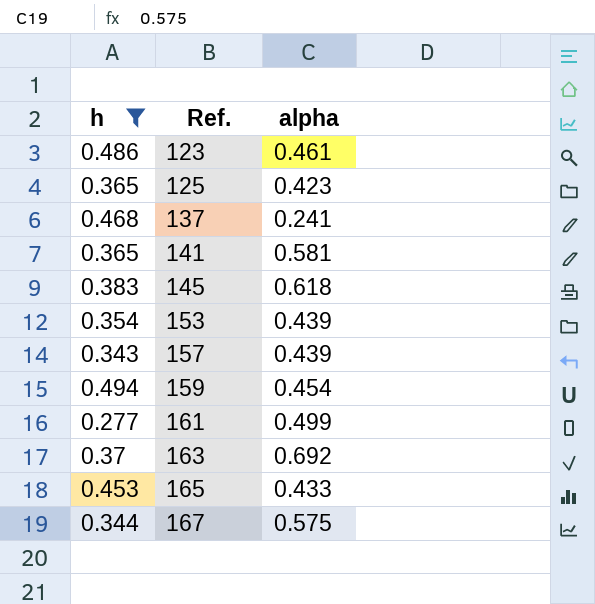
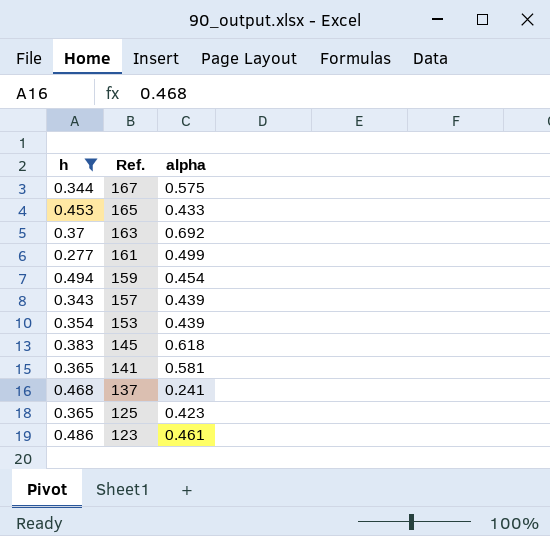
row order: Ref. ascending -> Ref. descending

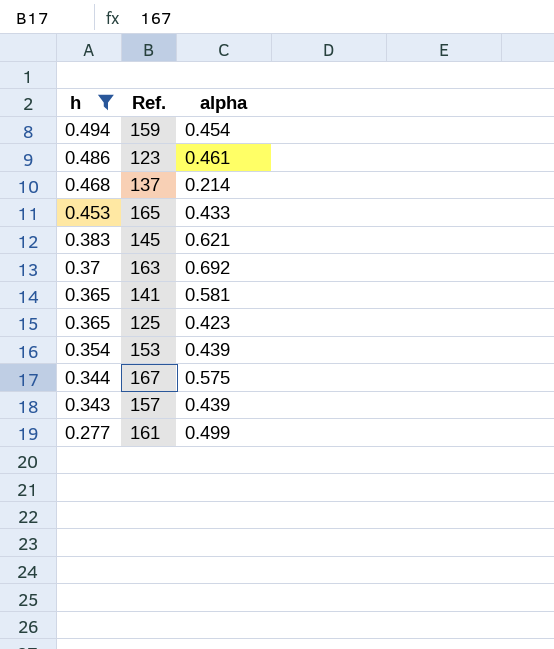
row order: Ref. descending -> h descending
137 | alpha: 0.241 -> 0.214
145 | alpha: 0.618 -> 0.621

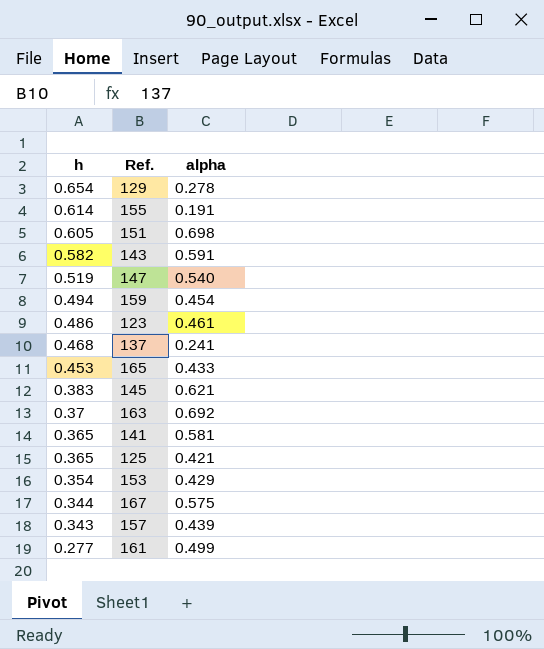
filter: h <= 0.494 -> none
137 | alpha: 0.214 -> 0.241
125 | alpha: 0.423 -> 0.421
153 | alpha: 0.439 -> 0.429

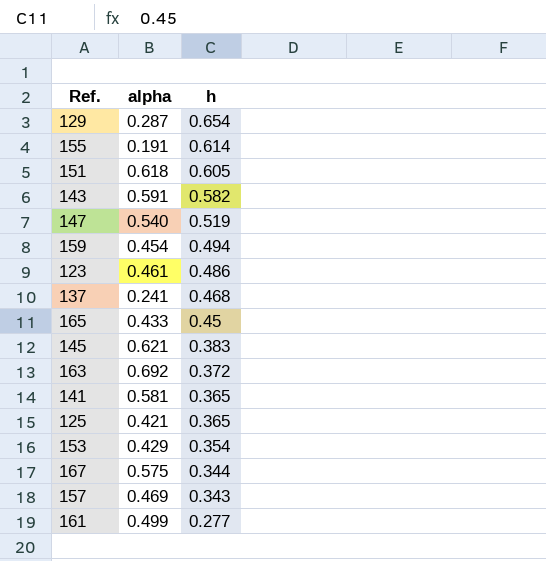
column h | position: 1 -> 3
129 | alpha: 0.278 -> 0.287
151 | alpha: 0.698 -> 0.618
165 | h: 0.453 -> 0.45
163 | h: 0.37 -> 0.372
157 | alpha: 0.439 -> 0.469

